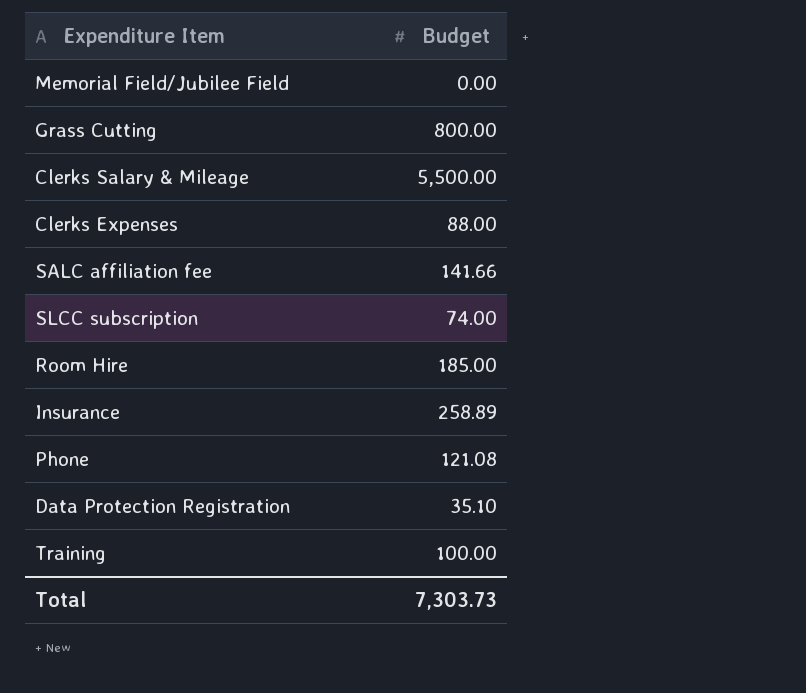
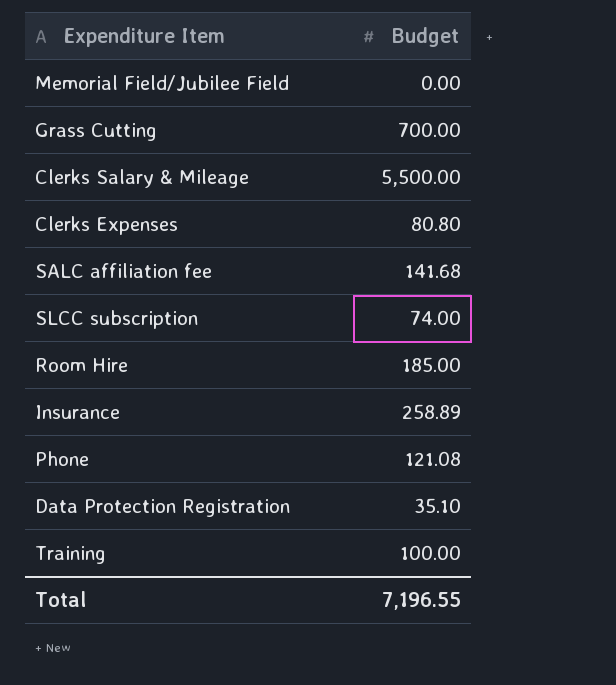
Grass Cutting | Budget: 800.00 -> 700.00
Clerks Expenses | Budget: 88.00 -> 80.80
SALC affiliation fee | Budget: 141.66 -> 141.68
Total | Budget: 7,303.73 -> 7,196.55

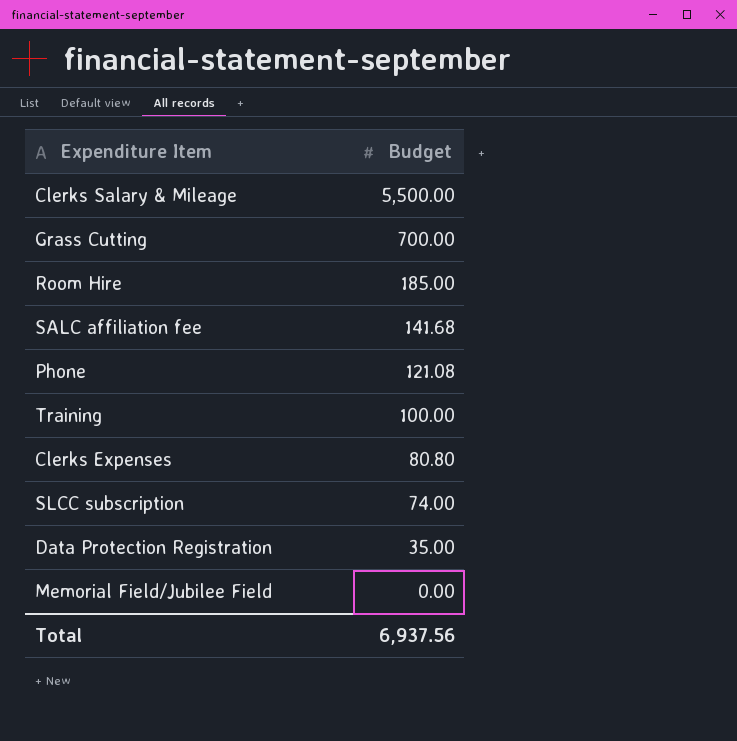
row order: none -> Budget descending
row Insurance: 258.89 -> none
Data Protection Registration | Budget: 35.10 -> 35.00
Total | Budget: 7,196.55 -> 6,937.56

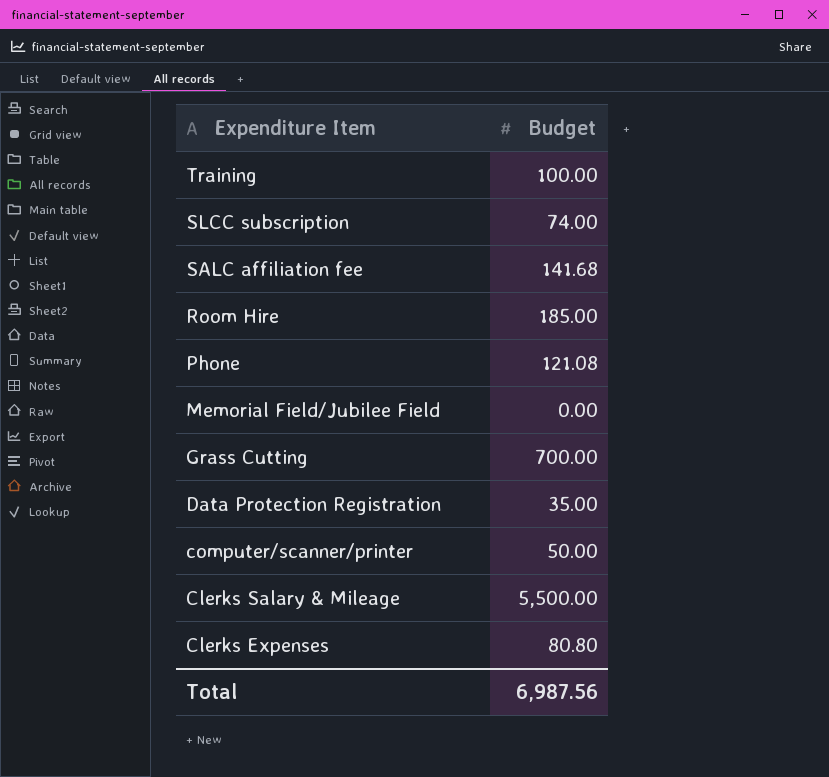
row order: Budget descending -> Expenditure Item descending
row computer/scanner/printer: none -> 50.00
Total | Budget: 6,937.56 -> 6,987.56

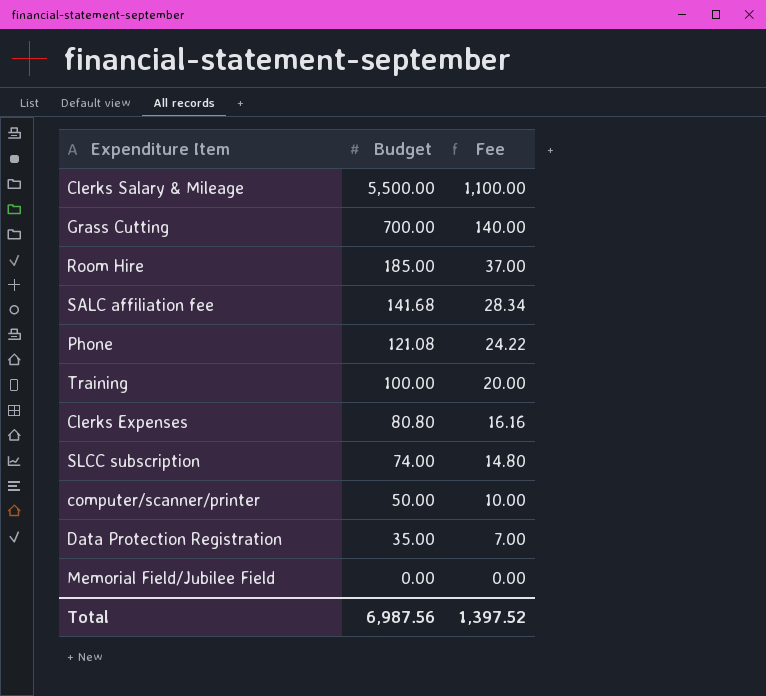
row order: Expenditure Item descending -> Budget descending
column Fee | formula: none -> [Budget] * 0.2

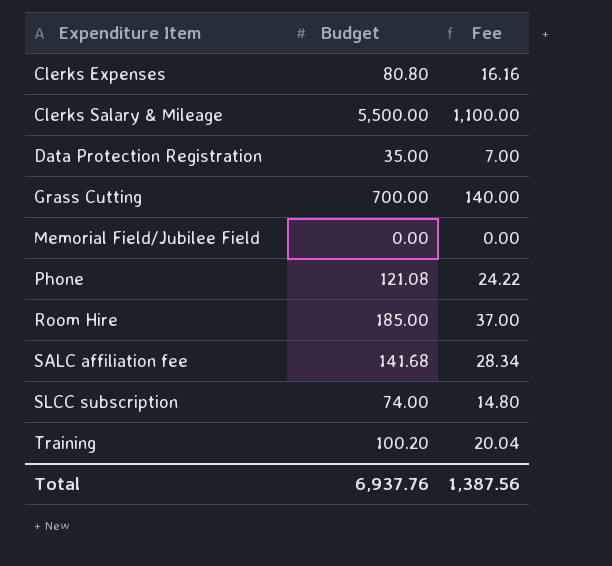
row order: Budget descending -> Expenditure Item ascending
row computer/scanner/printer: 50.00 | 10.00 -> none
Training | Budget: 100.00 -> 100.20
Training | Fee: 20.00 -> 20.04
Total | Budget: 6,987.56 -> 6,937.76
Total | Fee: 1,397.52 -> 1,387.56

